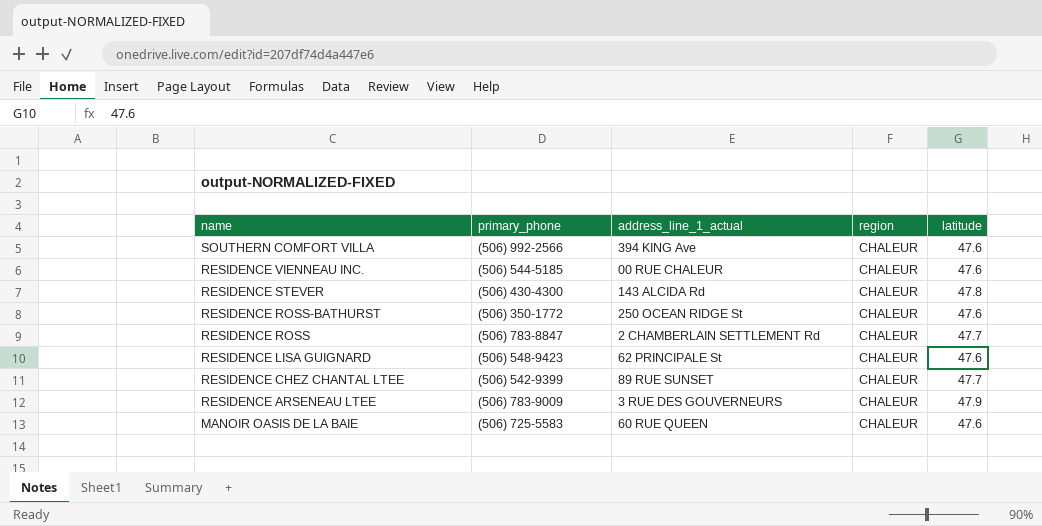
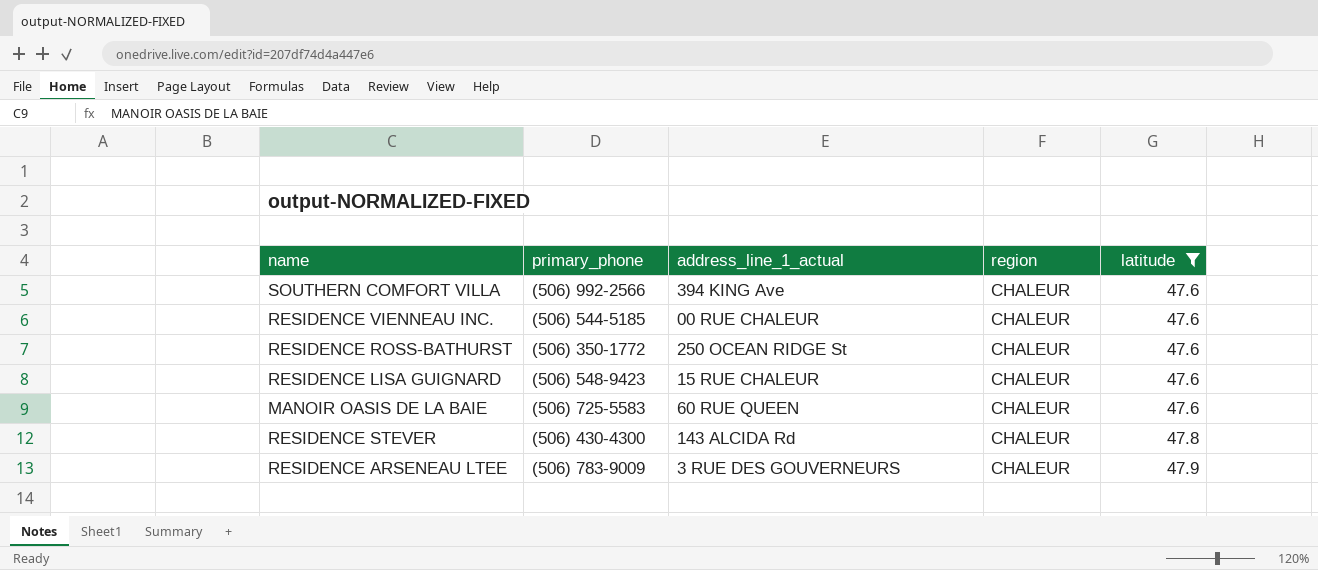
filter: none -> latitude != 47.7
row order: name descending -> latitude ascending
RESIDENCE LISA GUIGNARD | address_line_1_actual: 62 PRINCIPALE St -> 15 RUE CHALEUR

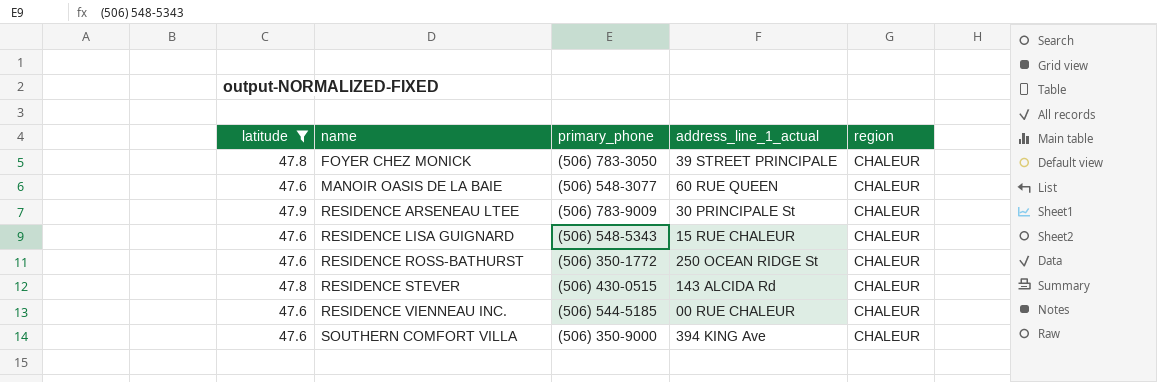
row order: latitude ascending -> name ascending
column latitude | position: 5 -> 1
row FOYER CHEZ MONICK: none -> 47.8 | (506) 783-3050 | 39 STREET PRINCIPALE | CHALEUR
MANOIR OASIS DE LA BAIE | primary_phone: (506) 725-5583 -> (506) 548-3077
RESIDENCE ARSENEAU LTEE | address_line_1_actual: 3 RUE DES GOUVERNEURS -> 30 PRINCIPALE St
RESIDENCE LISA GUIGNARD | primary_phone: (506) 548-9423 -> (506) 548-5343
RESIDENCE STEVER | primary_phone: (506) 430-4300 -> (506) 430-0515
SOUTHERN COMFORT VILLA | primary_phone: (506) 992-2566 -> (506) 350-9000

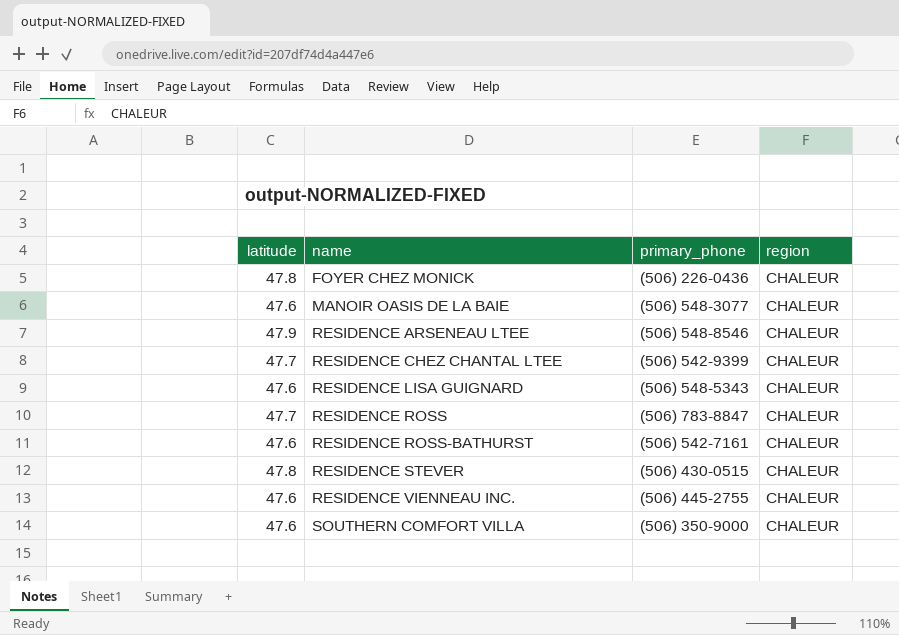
filter: latitude != 47.7 -> none
column address_line_1_actual | position: 4 -> none
FOYER CHEZ MONICK | primary_phone: (506) 783-3050 -> (506) 226-0436
RESIDENCE ARSENEAU LTEE | primary_phone: (506) 783-9009 -> (506) 548-8546
RESIDENCE ROSS-BATHURST | primary_phone: (506) 350-1772 -> (506) 542-7161
RESIDENCE VIENNEAU INC. | primary_phone: (506) 544-5185 -> (506) 445-2755

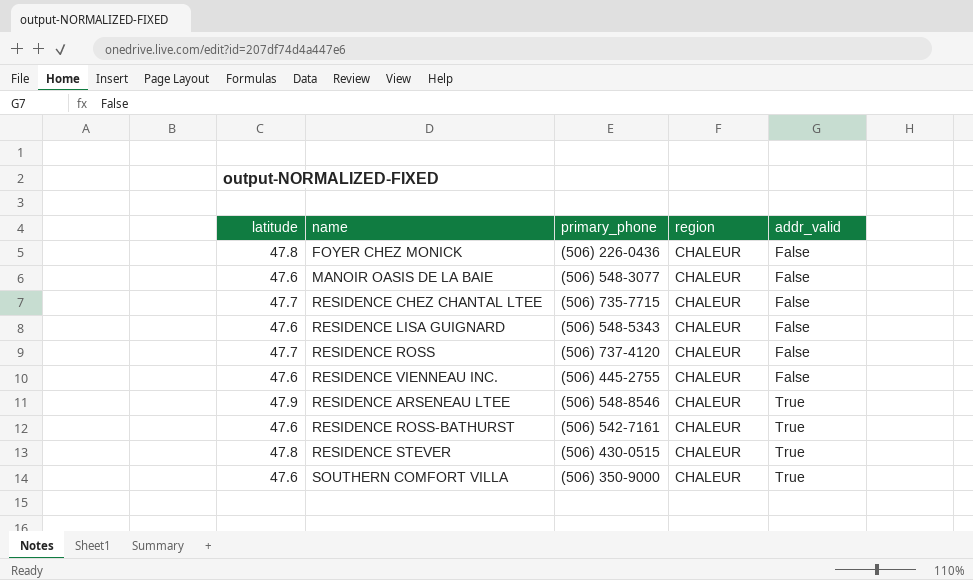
row order: name ascending -> addr_valid ascending
column addr_valid | position: none -> 5
RESIDENCE CHEZ CHANTAL LTEE | primary_phone: (506) 542-9399 -> (506) 735-7715
RESIDENCE ROSS | primary_phone: (506) 783-8847 -> (506) 737-4120

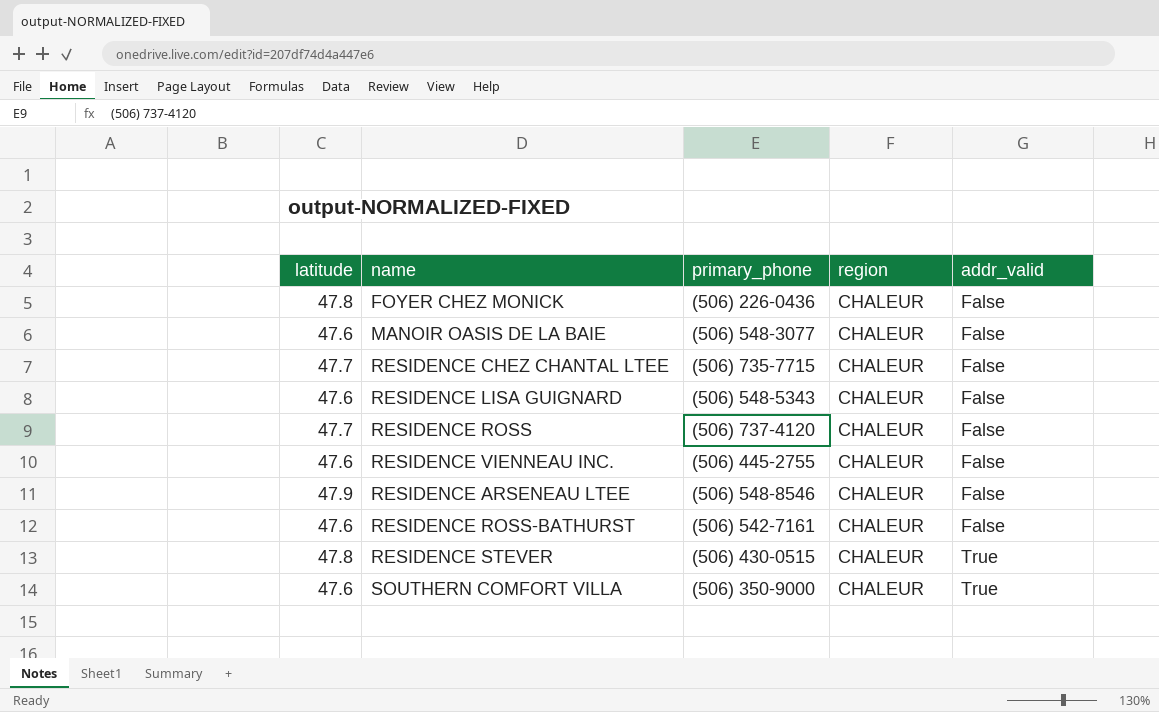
RESIDENCE ARSENEAU LTEE | addr_valid: True -> False
RESIDENCE ROSS-BATHURST | addr_valid: True -> False

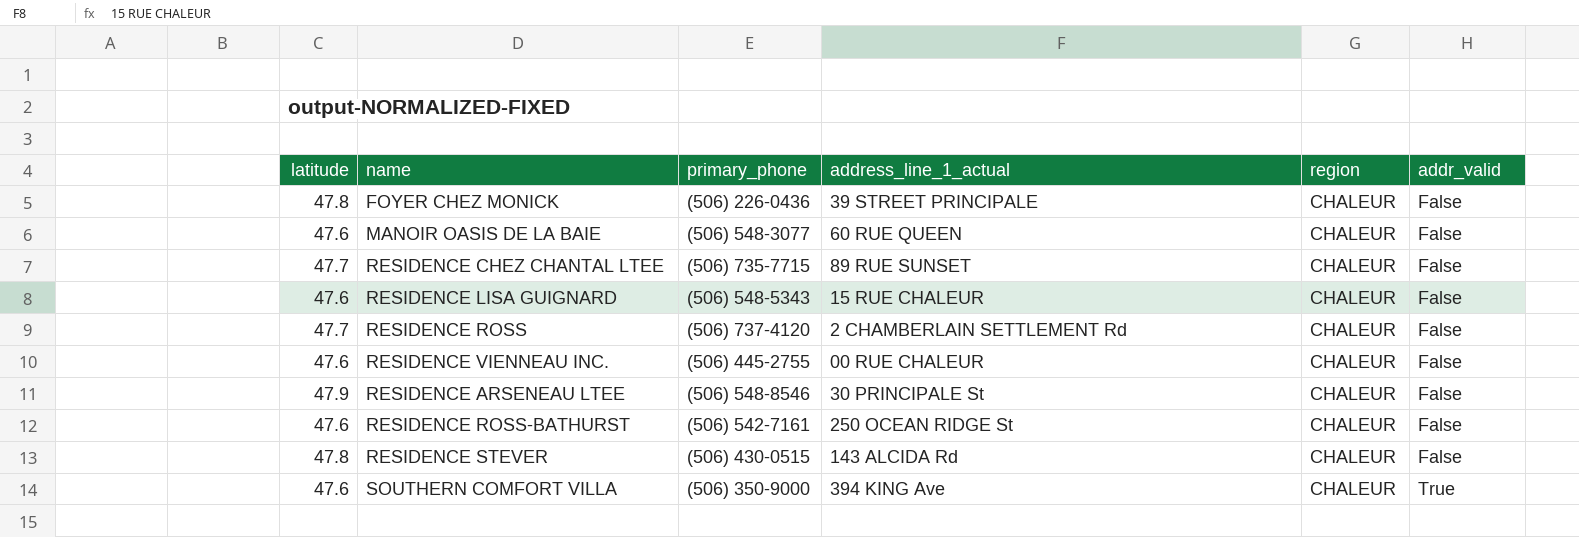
column address_line_1_actual | position: none -> 4
RESIDENCE STEVER | addr_valid: True -> False

